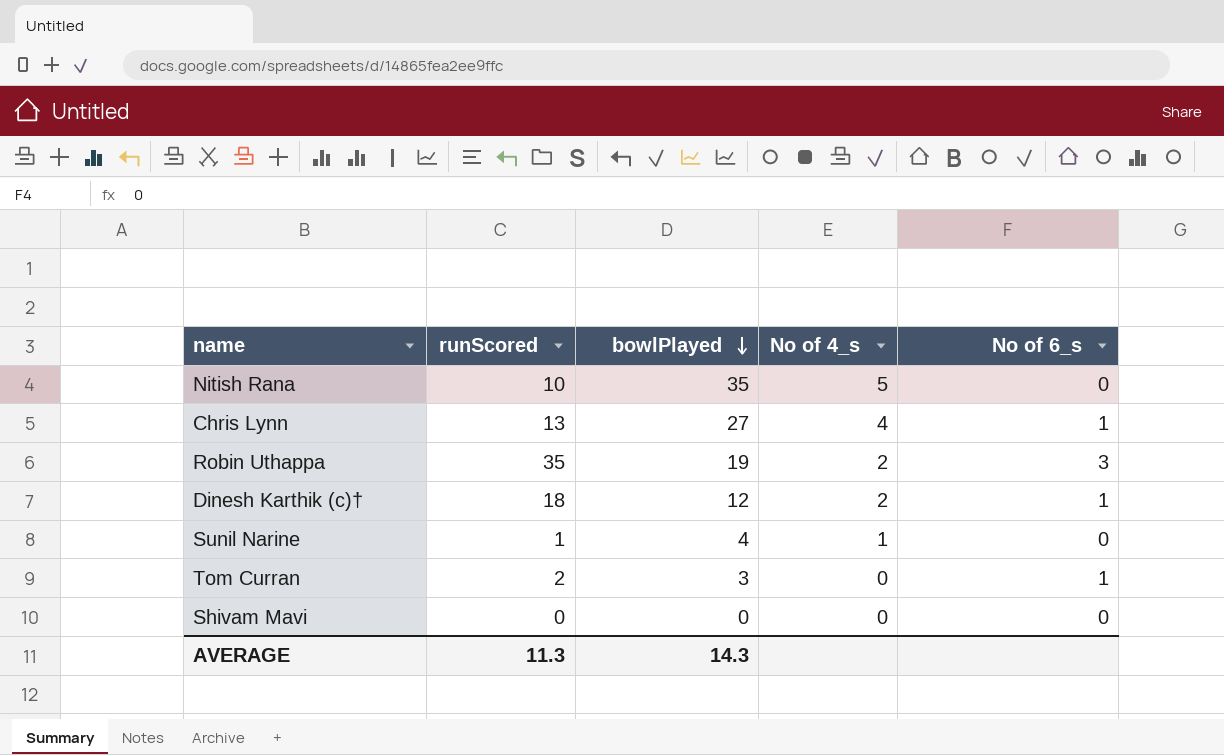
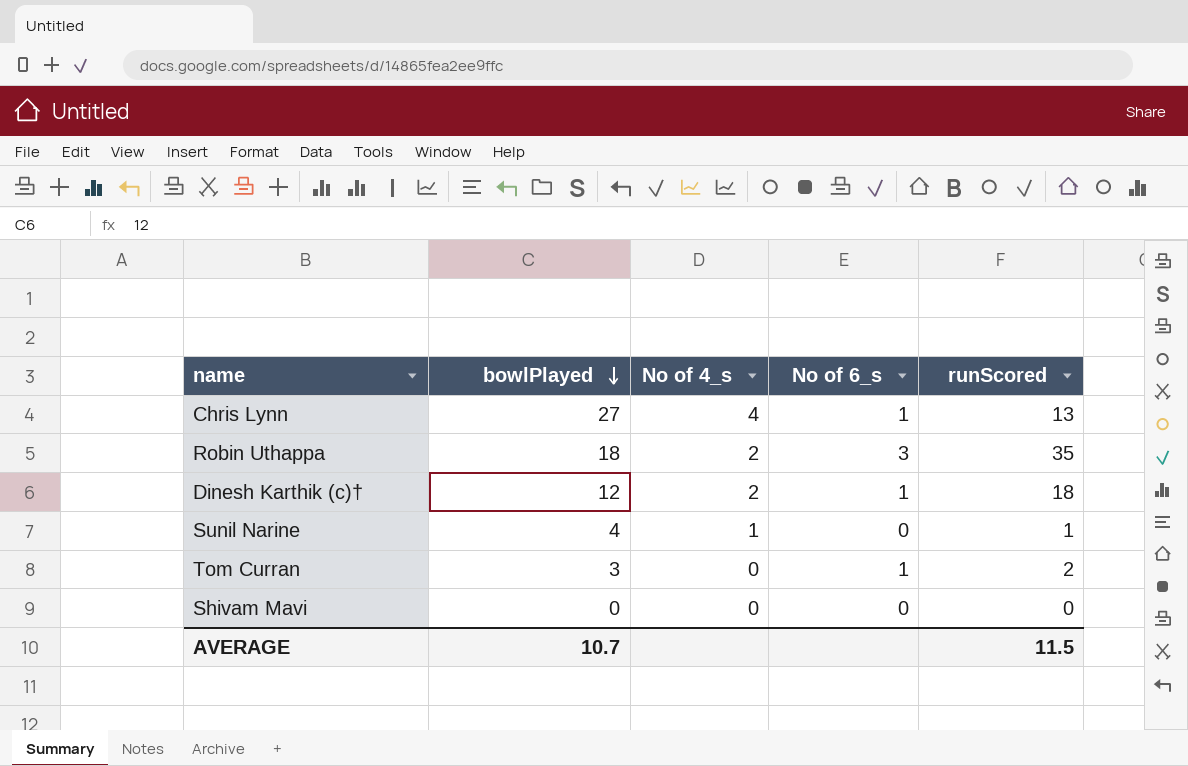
column runScored | position: 2 -> 5
row Nitish Rana: 10 | 35 | 5 | 0 -> none
Robin Uthappa | bowlPlayed: 19 -> 18
AVERAGE | bowlPlayed: 14.3 -> 10.7
AVERAGE | runScored: 11.3 -> 11.5

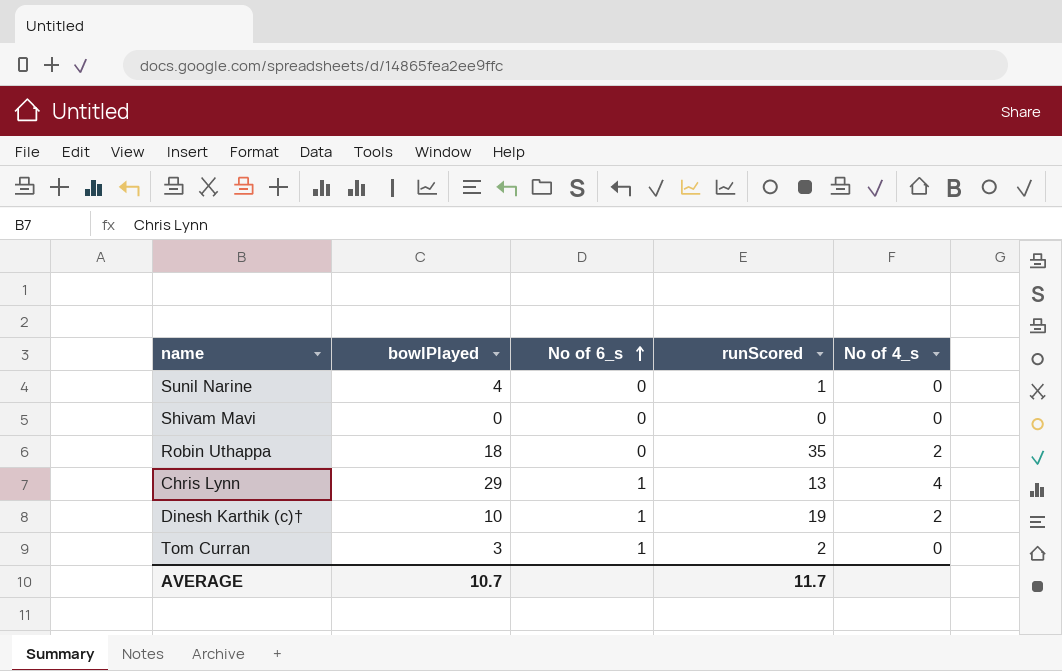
row order: bowlPlayed descending -> No of 6_s ascending
column No of 4_s | position: 3 -> 5
Sunil Narine | No of 4_s: 1 -> 0
Robin Uthappa | No of 6_s: 3 -> 0
Chris Lynn | bowlPlayed: 27 -> 29
Dinesh Karthik (c)† | bowlPlayed: 12 -> 10
Dinesh Karthik (c)† | runScored: 18 -> 19
AVERAGE | runScored: 11.5 -> 11.7

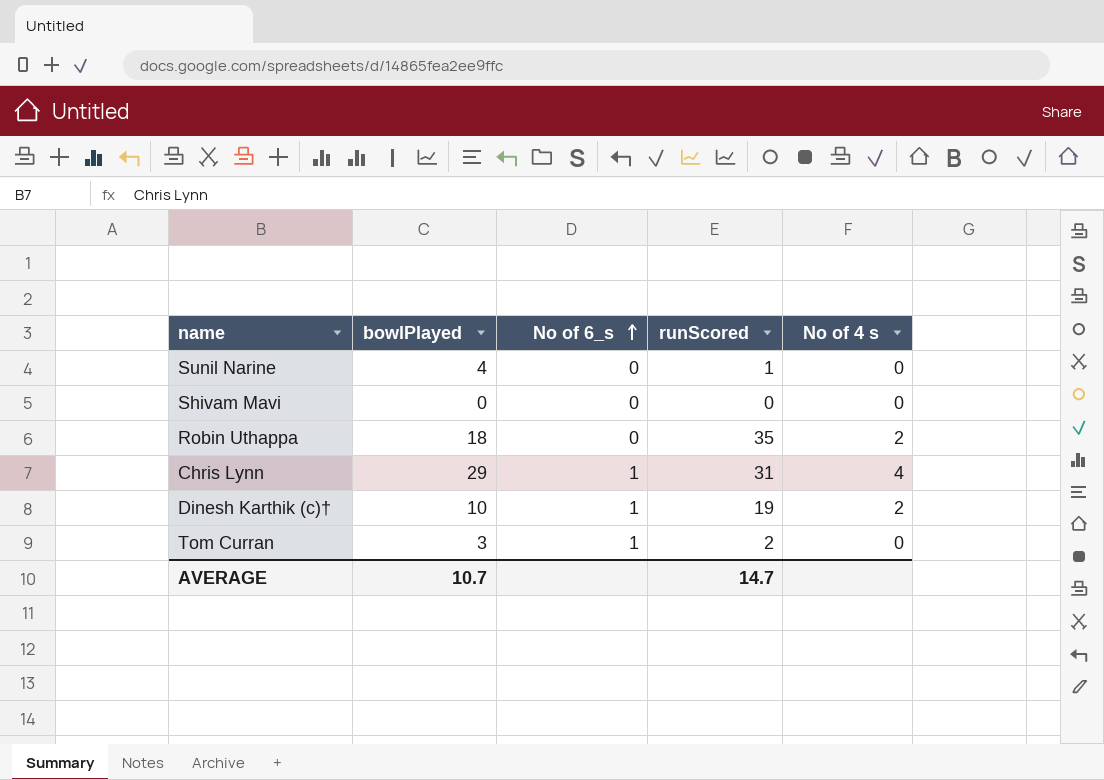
column name: No of 4_s -> No of 4 s
Chris Lynn | runScored: 13 -> 31
AVERAGE | runScored: 11.7 -> 14.7

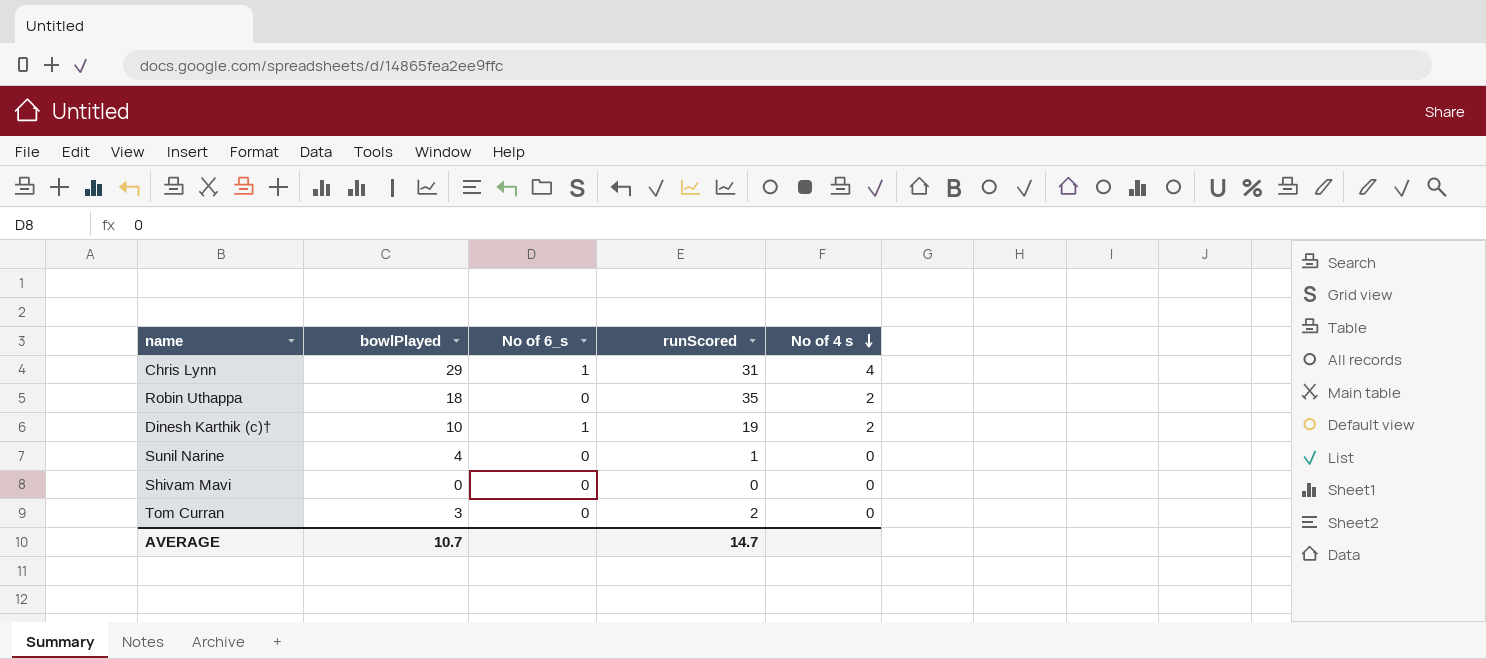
row order: No of 6_s ascending -> No of 4 s descending
Tom Curran | No of 6_s: 1 -> 0

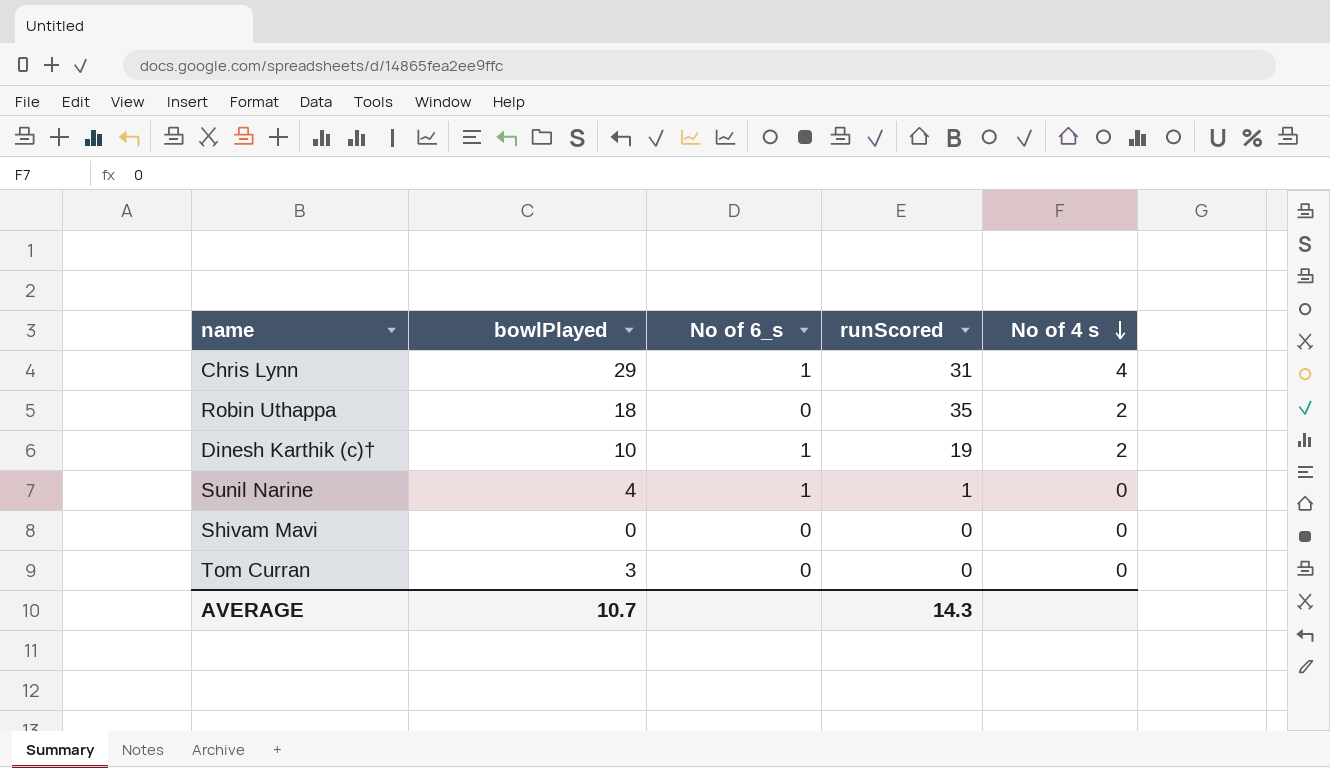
Sunil Narine | No of 6_s: 0 -> 1
Tom Curran | runScored: 2 -> 0
AVERAGE | runScored: 14.7 -> 14.3

